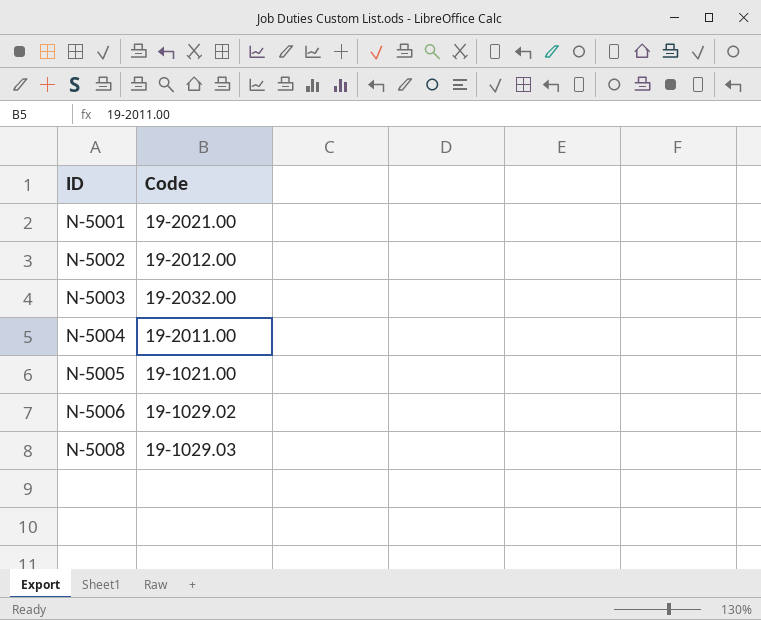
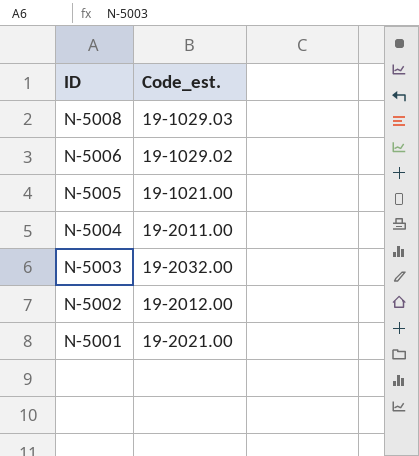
row order: ID ascending -> ID descending
column name: Code -> Code_est.

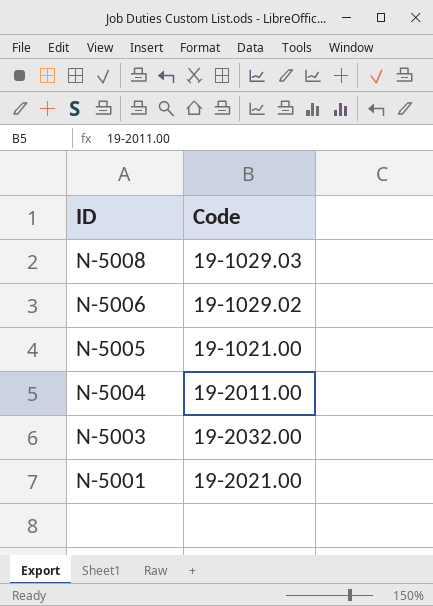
column name: Code_est. -> Code
row N-5002: 19-2012.00 -> none

